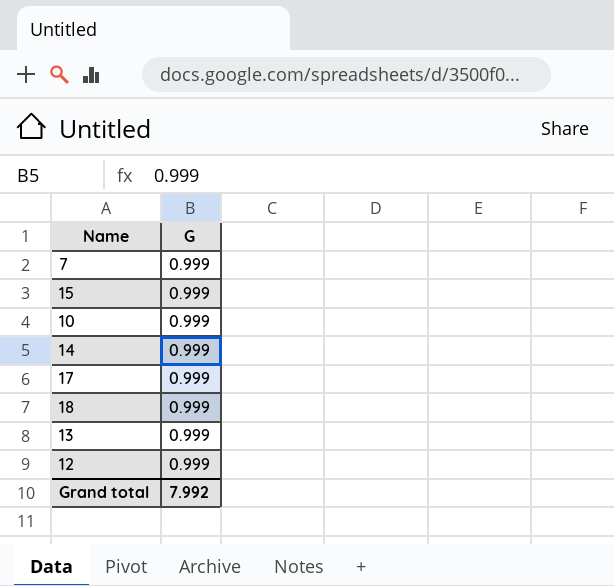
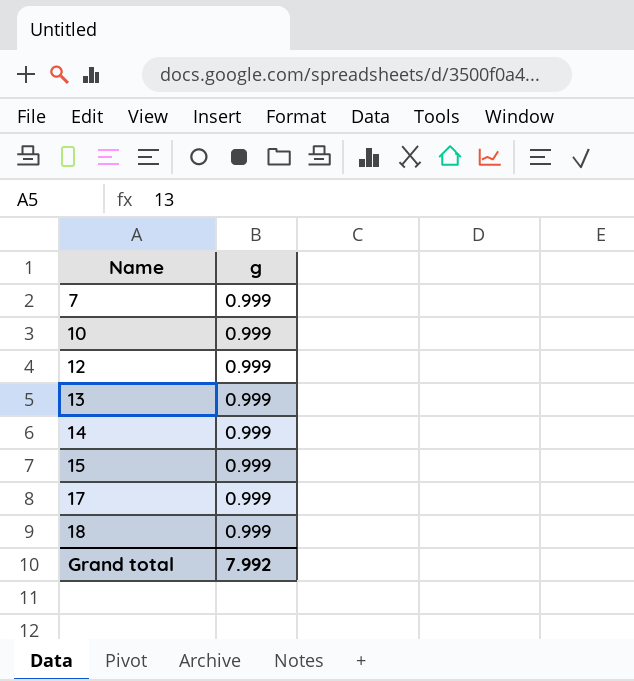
row order: none -> Name ascending
column name: G -> g

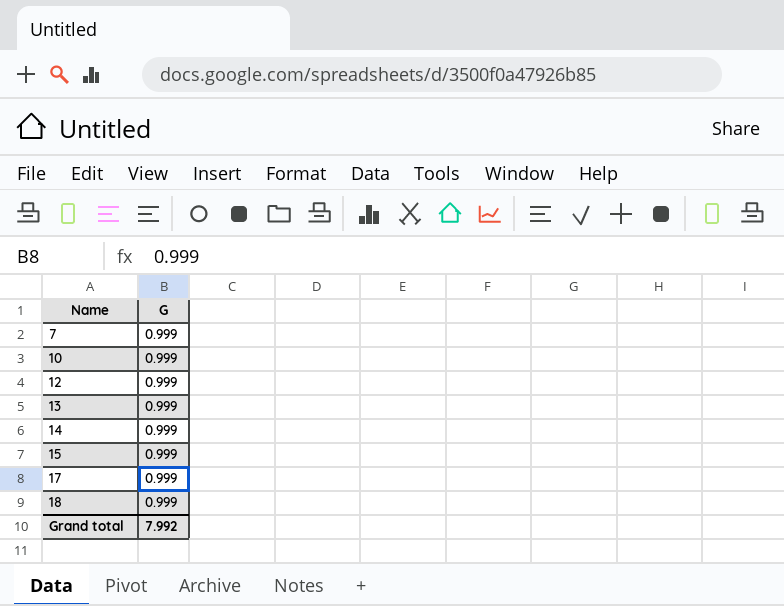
column name: g -> G

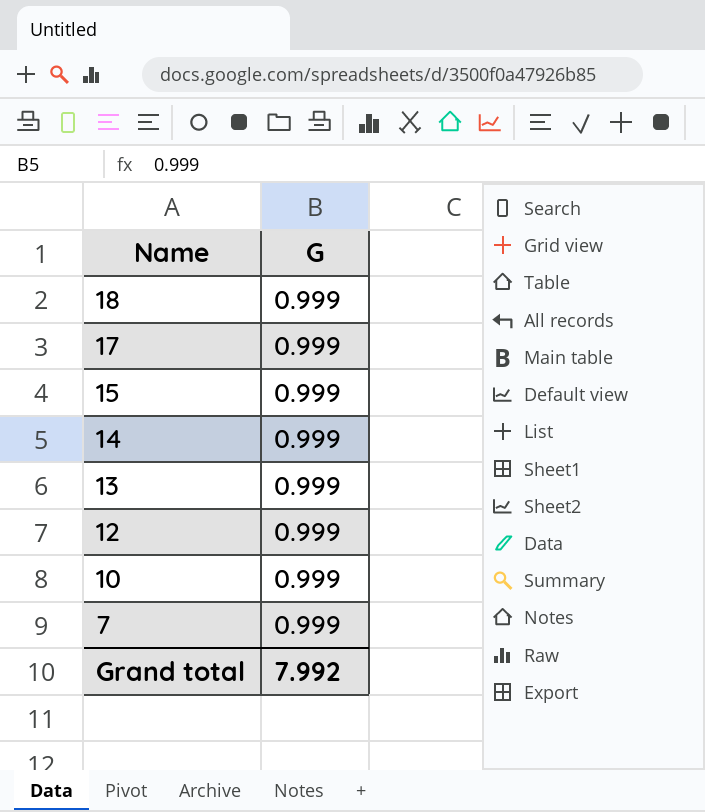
row order: Name ascending -> Name descending

